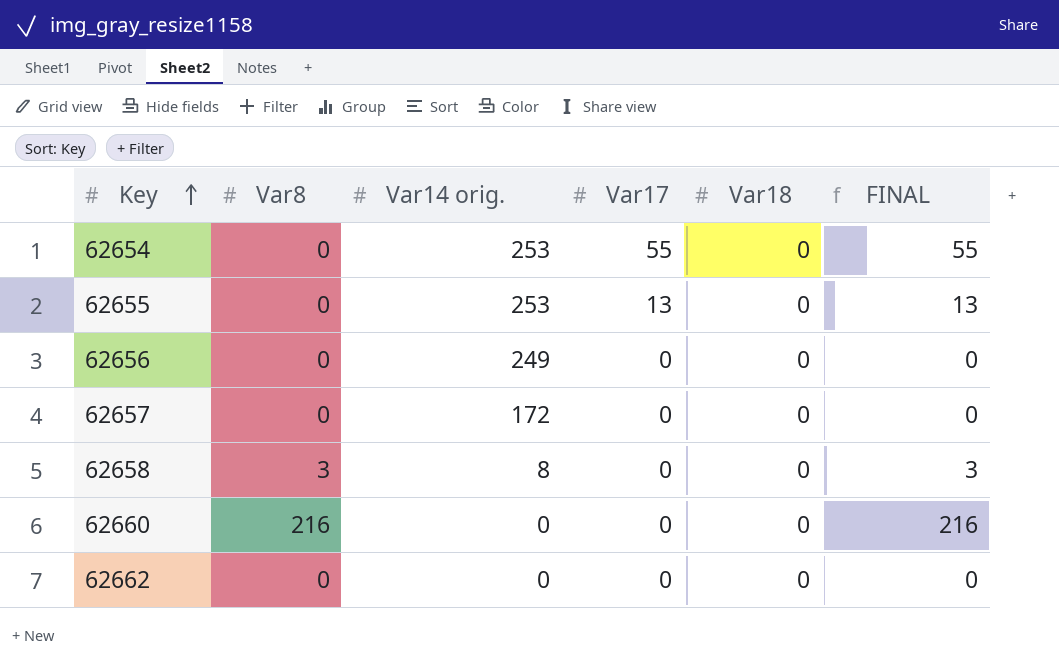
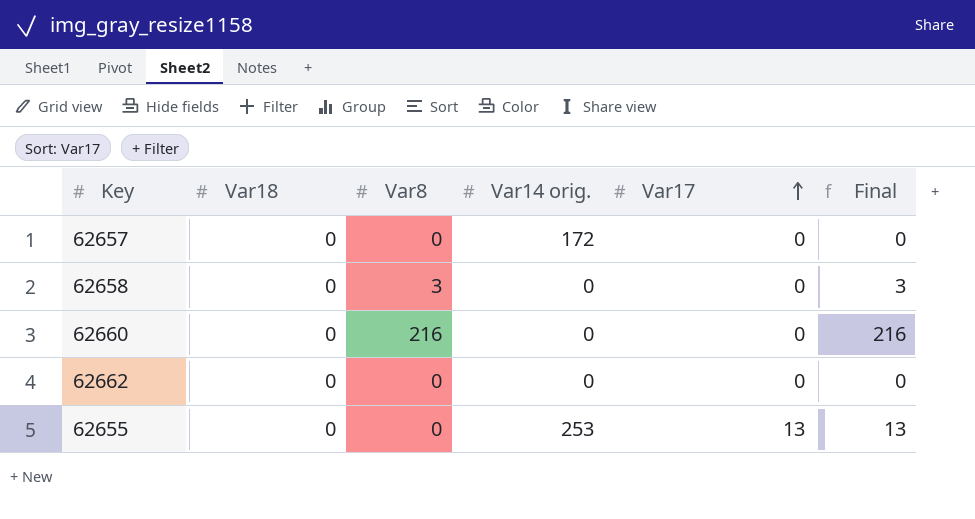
row order: Key ascending -> Var17 ascending
column Var18 | position: 5 -> 2
column name: FINAL -> Final
row 62654: 0 | 253 | 55 | 0 | 55 -> none
row 62656: 0 | 249 | 0 | 0 | 0 -> none
62658 | Var14 orig.: 8 -> 0

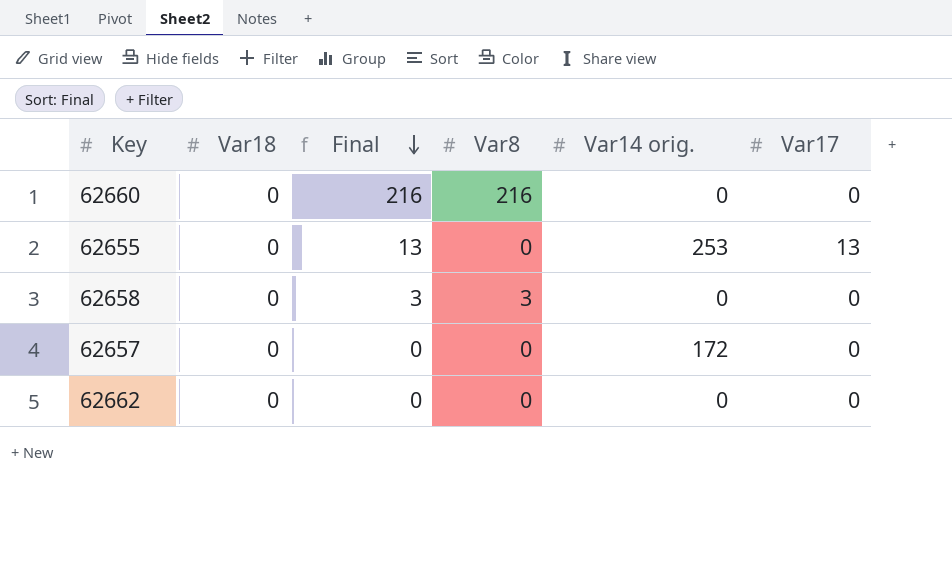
row order: Var17 ascending -> Final descending
column Final | position: 6 -> 3

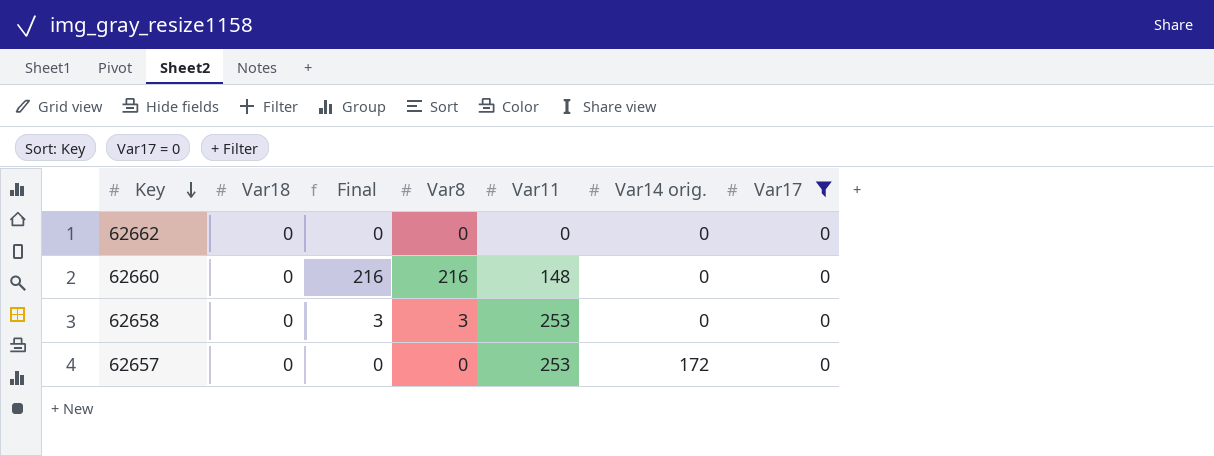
filter: none -> Var17 = 0
row order: Final descending -> Key descending
column Var11 | position: none -> 5

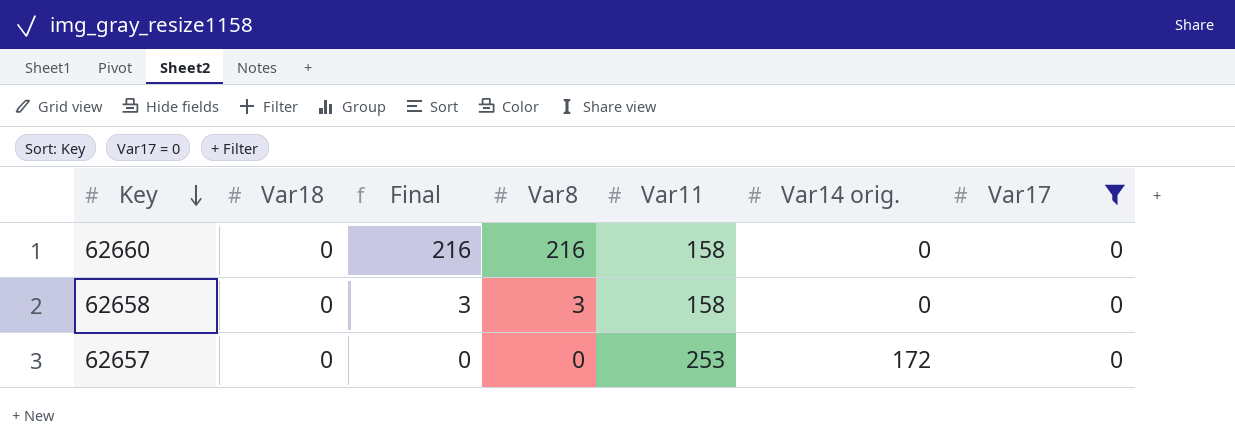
row 62662: 0 | 0 | 0 | 0 | 0 | 0 -> none
62660 | Var11: 148 -> 158
62658 | Var11: 253 -> 158

